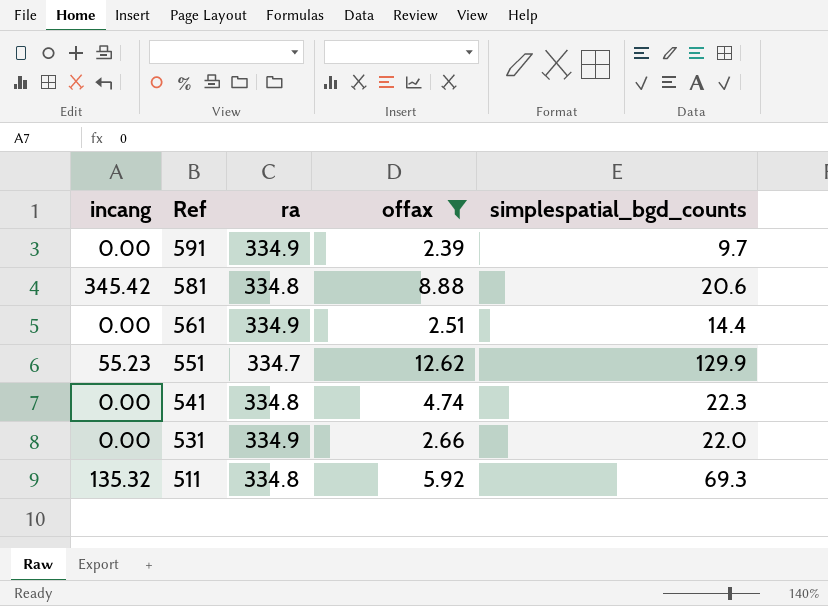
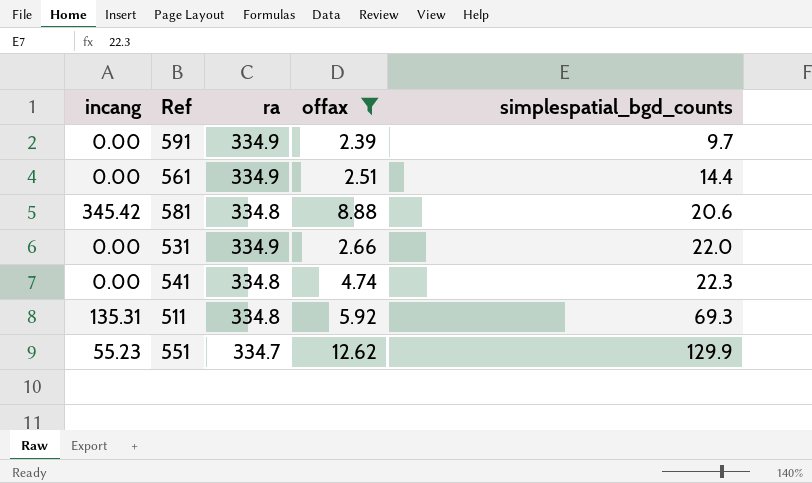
row order: Ref descending -> simplespatial_bgd_counts ascending
511 | incang: 135.32 -> 135.31

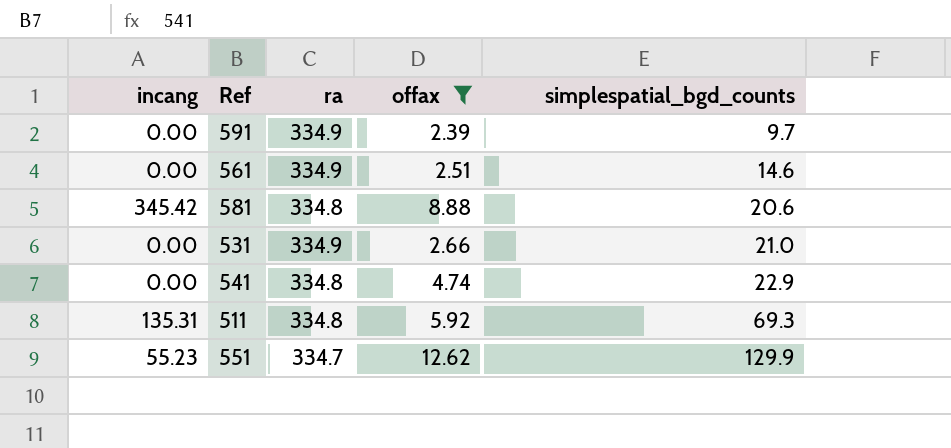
561 | simplespatial_bgd_counts: 14.4 -> 14.6
531 | simplespatial_bgd_counts: 22.0 -> 21.0
541 | simplespatial_bgd_counts: 22.3 -> 22.9

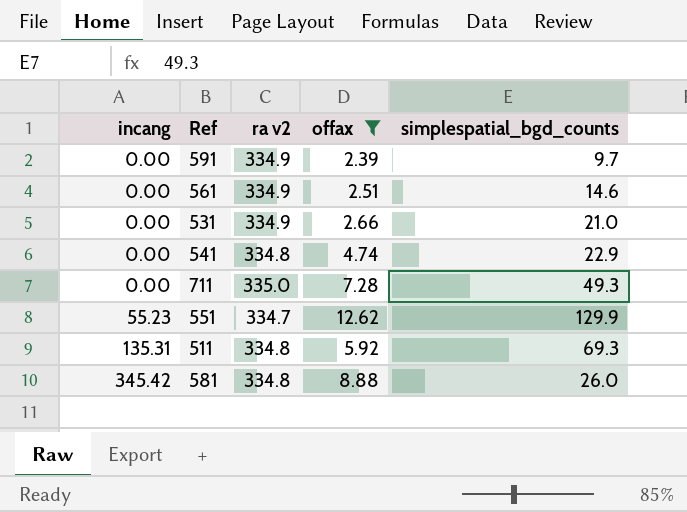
row order: simplespatial_bgd_counts ascending -> incang ascending
column name: ra -> ra v2
row 711: none -> 0.00 | 335.0 | 7.28 | 49.3
581 | simplespatial_bgd_counts: 20.6 -> 26.0

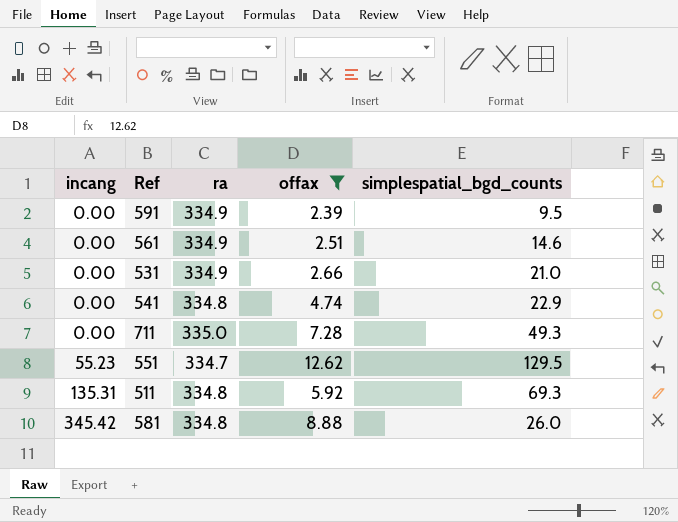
column name: ra v2 -> ra
591 | simplespatial_bgd_counts: 9.7 -> 9.5
551 | simplespatial_bgd_counts: 129.9 -> 129.5

